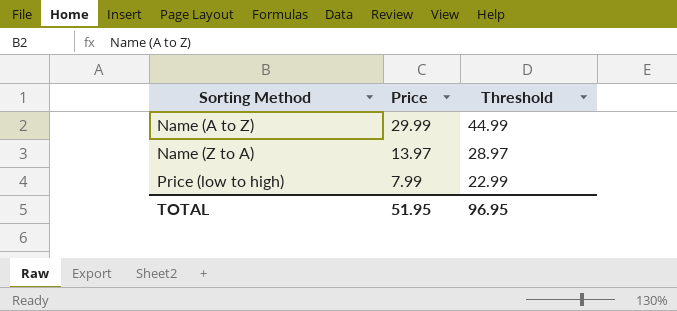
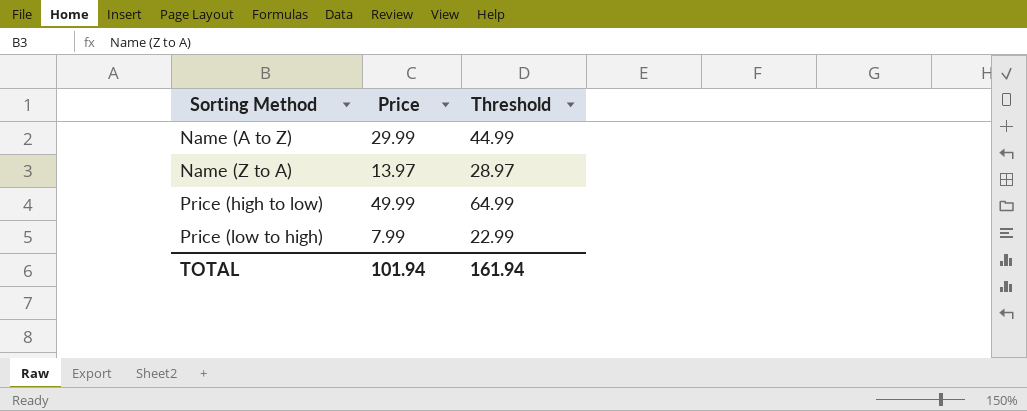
row Price (high to low): none -> 49.99 | 64.99
TOTAL | Price: 51.95 -> 101.94
TOTAL | Threshold: 96.95 -> 161.94

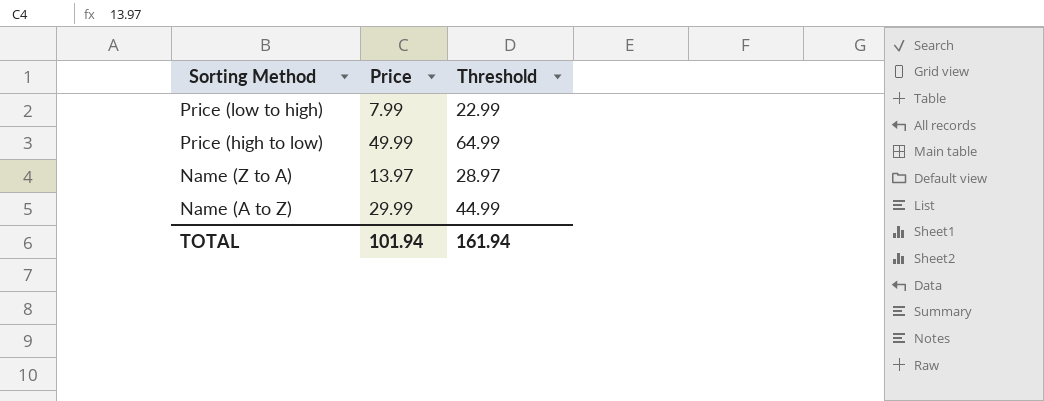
row order: Sorting Method ascending -> Sorting Method descending

